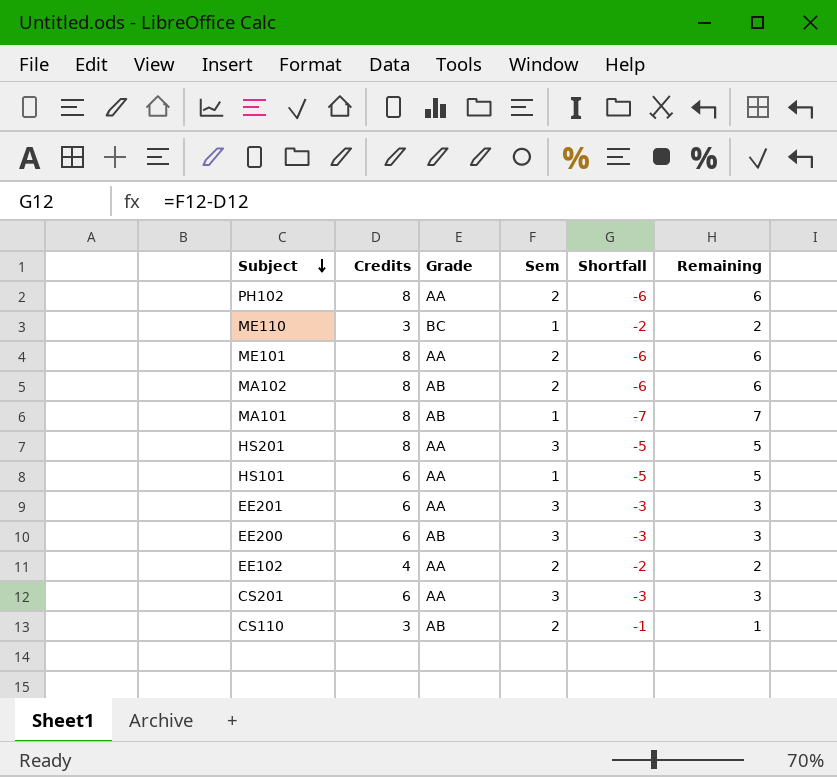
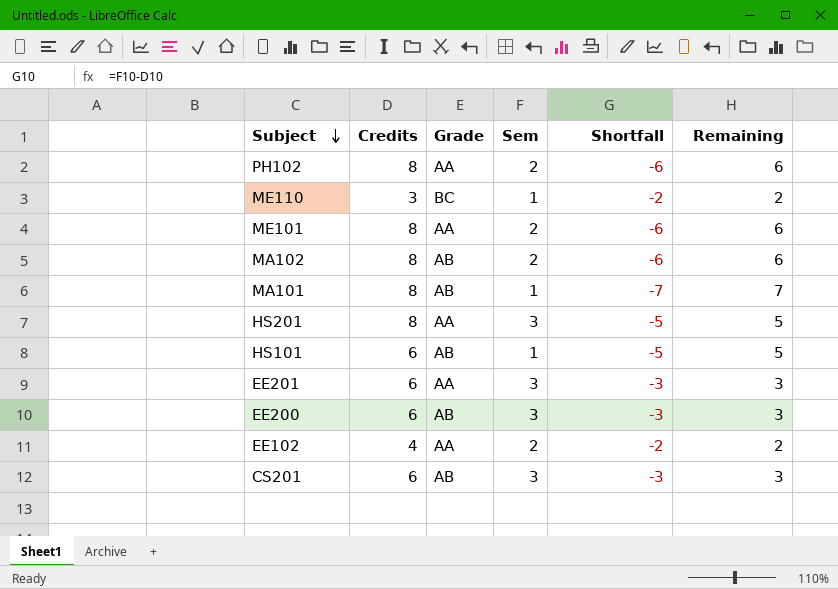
row CS110: 3 | AB | 2 | -1 | 1 -> none
HS101 | Grade: AA -> AB
CS201 | Grade: AA -> AB

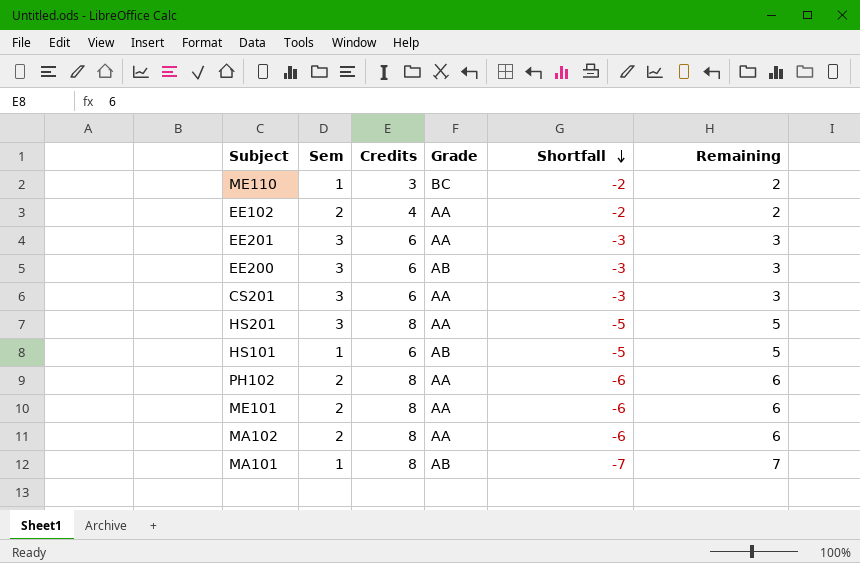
row order: Subject descending -> Shortfall descending
column Sem | position: 4 -> 2
CS201 | Grade: AB -> AA
MA102 | Grade: AB -> AA

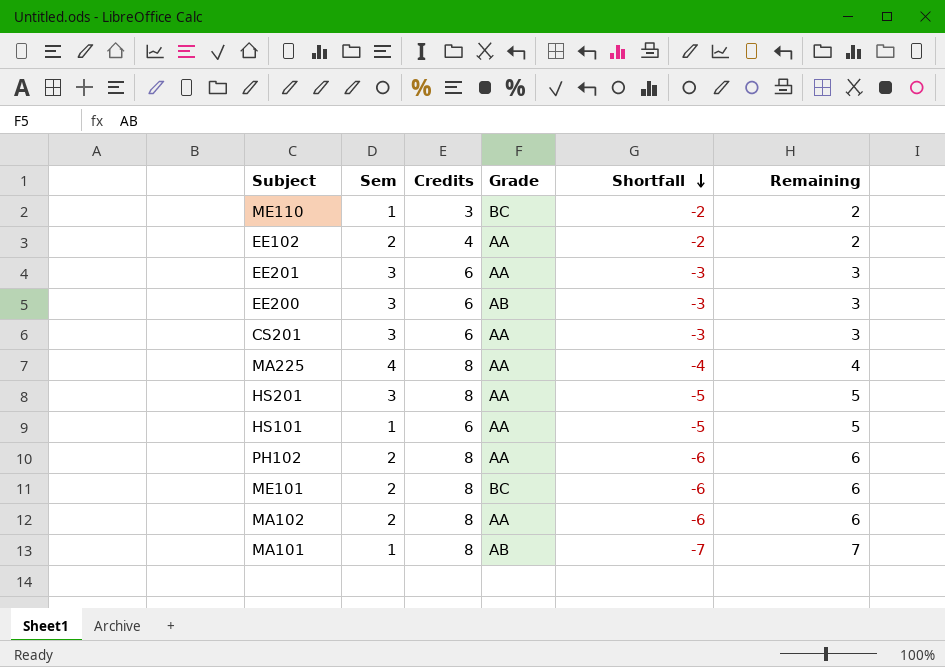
row MA225: none -> 4 | 8 | AA | -4 | 4
HS101 | Grade: AB -> AA
ME101 | Grade: AA -> BC

